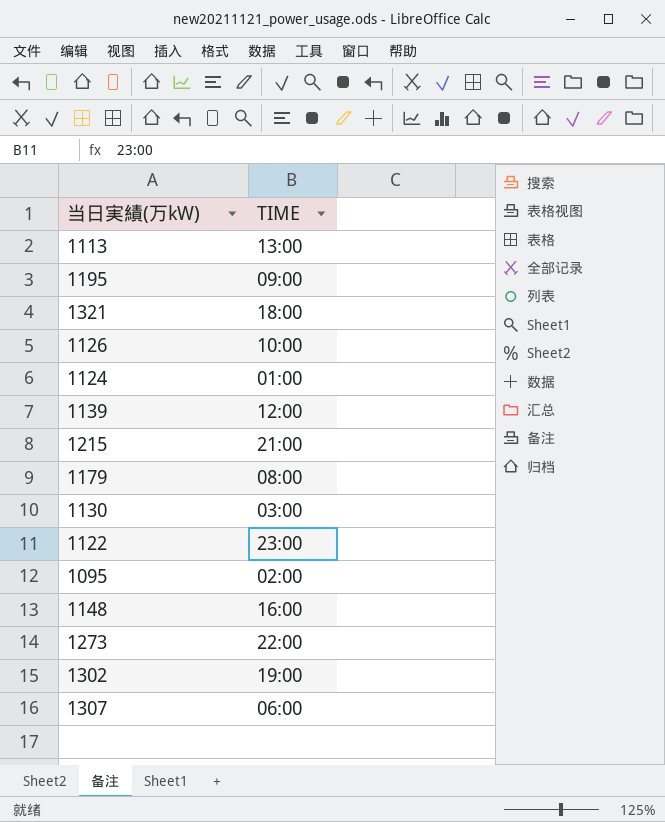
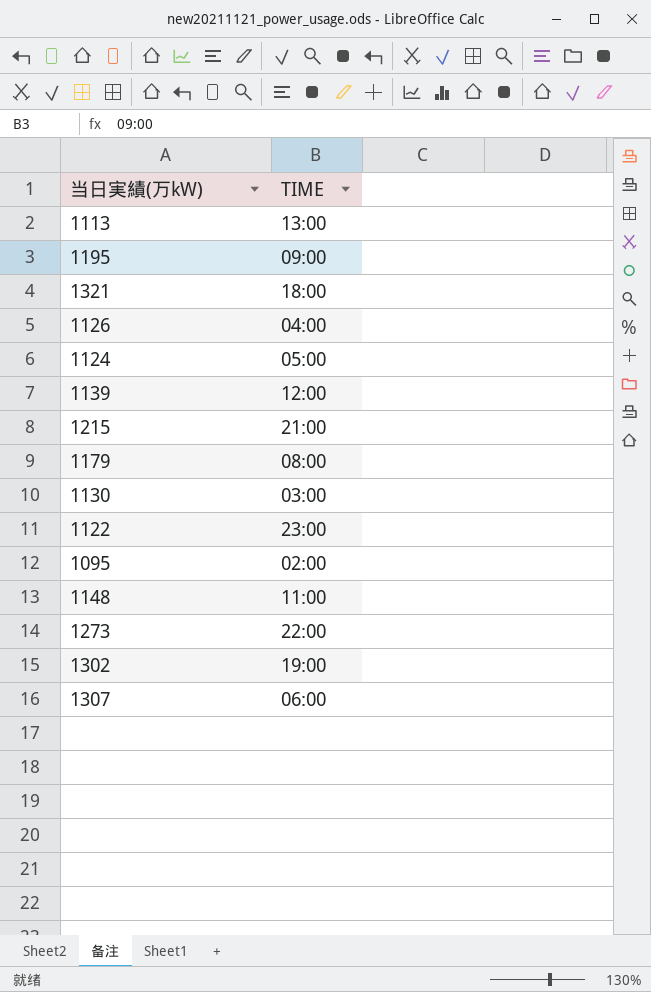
1126 | TIME: 10:00 -> 04:00
1124 | TIME: 01:00 -> 05:00
1148 | TIME: 16:00 -> 11:00

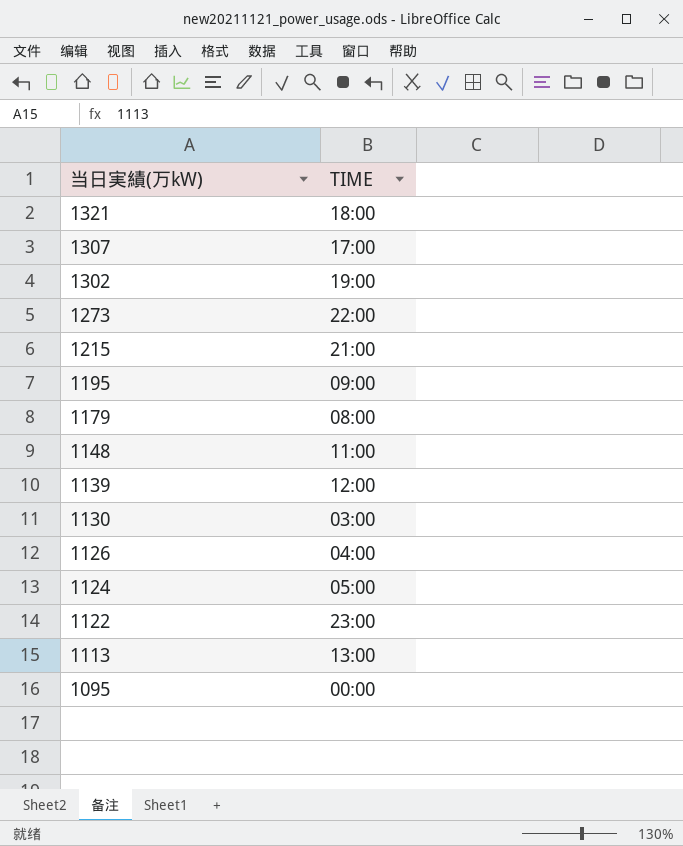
row order: none -> 当日実績(万kW) descending
1307 | TIME: 06:00 -> 17:00
1095 | TIME: 02:00 -> 00:00

